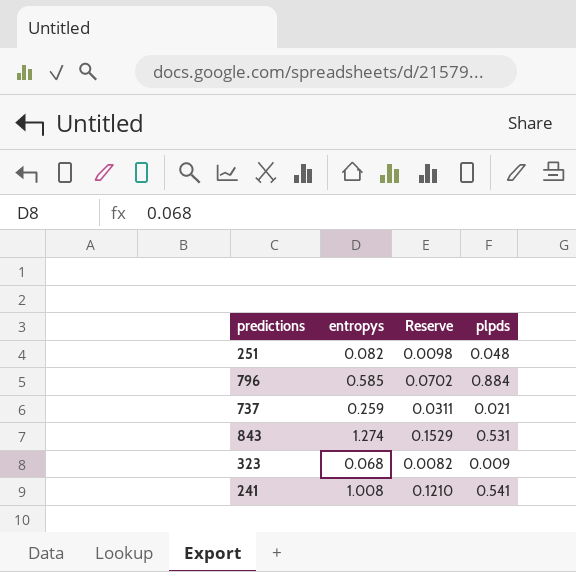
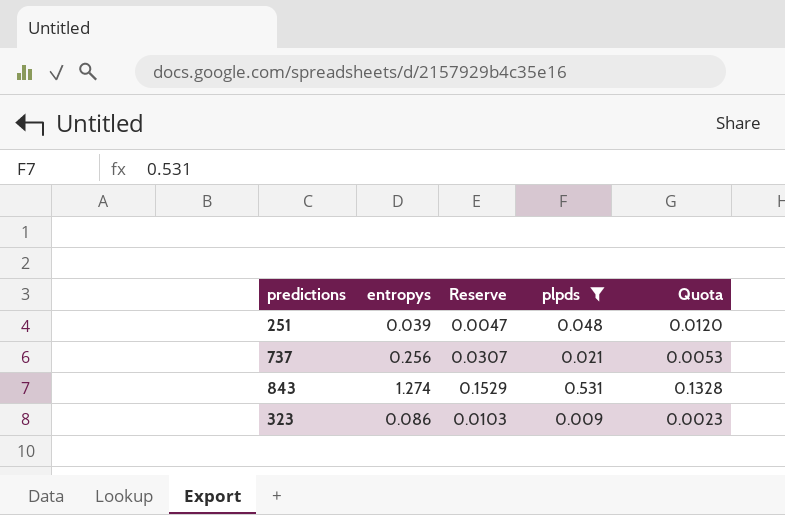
filter: none -> plpds <= 0.531
column Quota | formula: none -> [plpds] * 0.25
251 | entropys: 0.082 -> 0.039
251 | Reserve: 0.0098 -> 0.0047
737 | entropys: 0.259 -> 0.256
737 | Reserve: 0.0311 -> 0.0307
323 | entropys: 0.068 -> 0.086
323 | Reserve: 0.0082 -> 0.0103

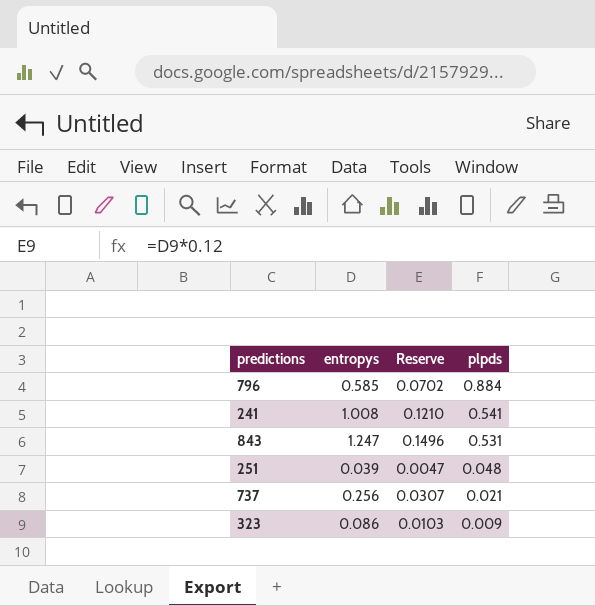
filter: plpds <= 0.531 -> none
row order: none -> plpds descending
column Quota | formula: [plpds] * 0.25 -> none
843 | entropys: 1.274 -> 1.247
843 | Reserve: 0.1529 -> 0.1496

